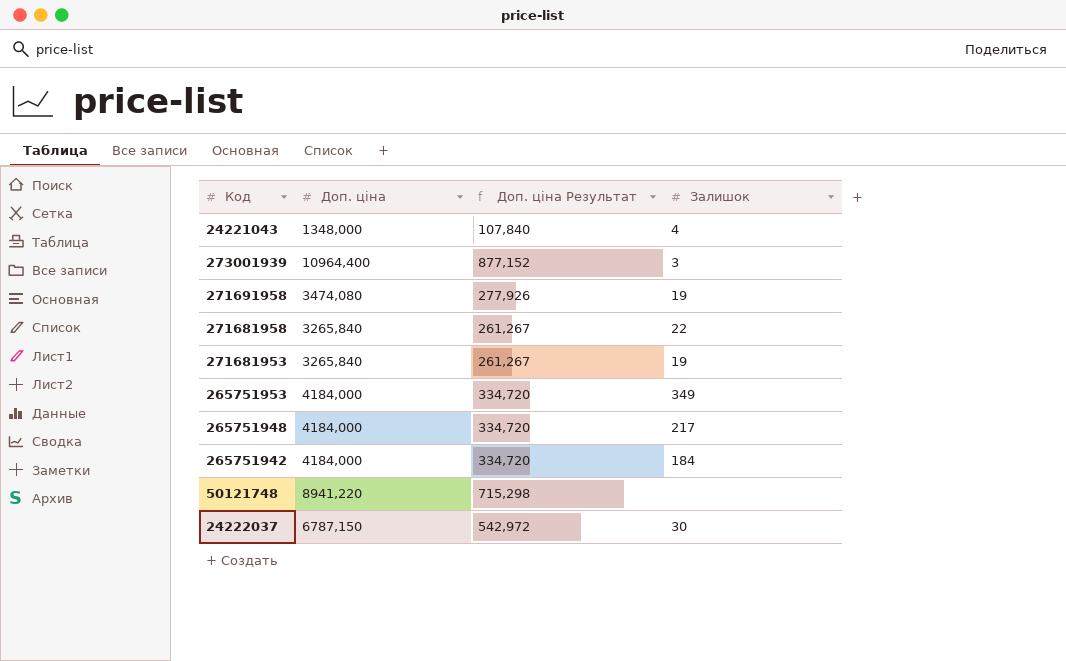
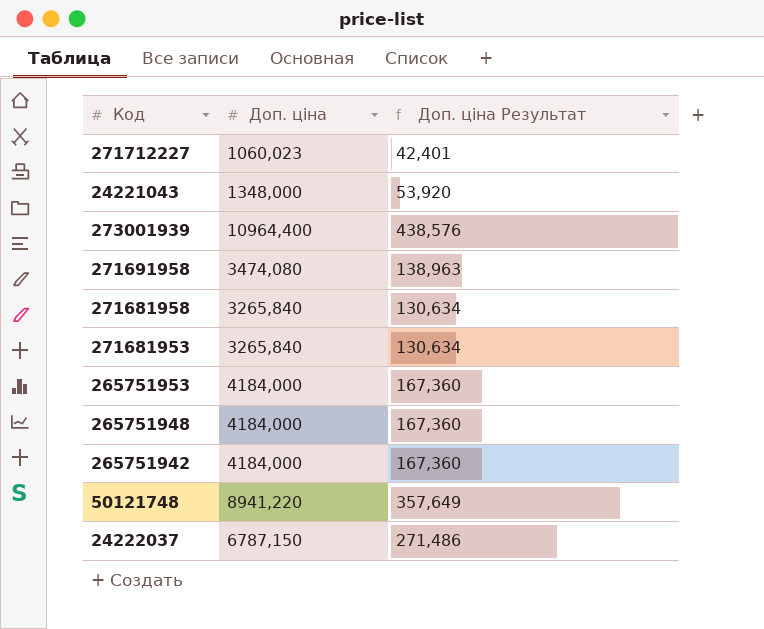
column Залишок | position: 4 -> none
column Доп. ціна Результат | formula: [Доп. ціна] * 0,08 -> [Доп. ціна] * 0,04
row 271712227: none -> 1060,023 | 42,401

